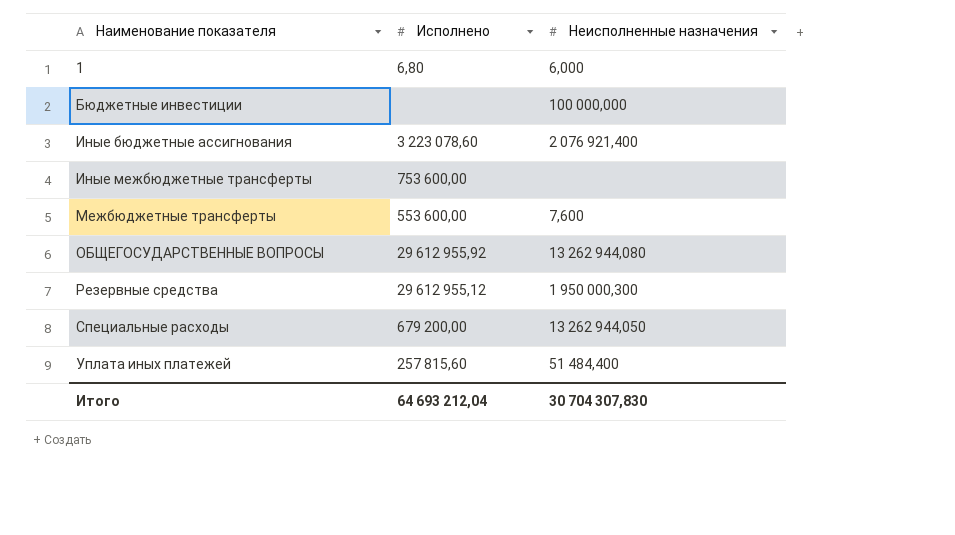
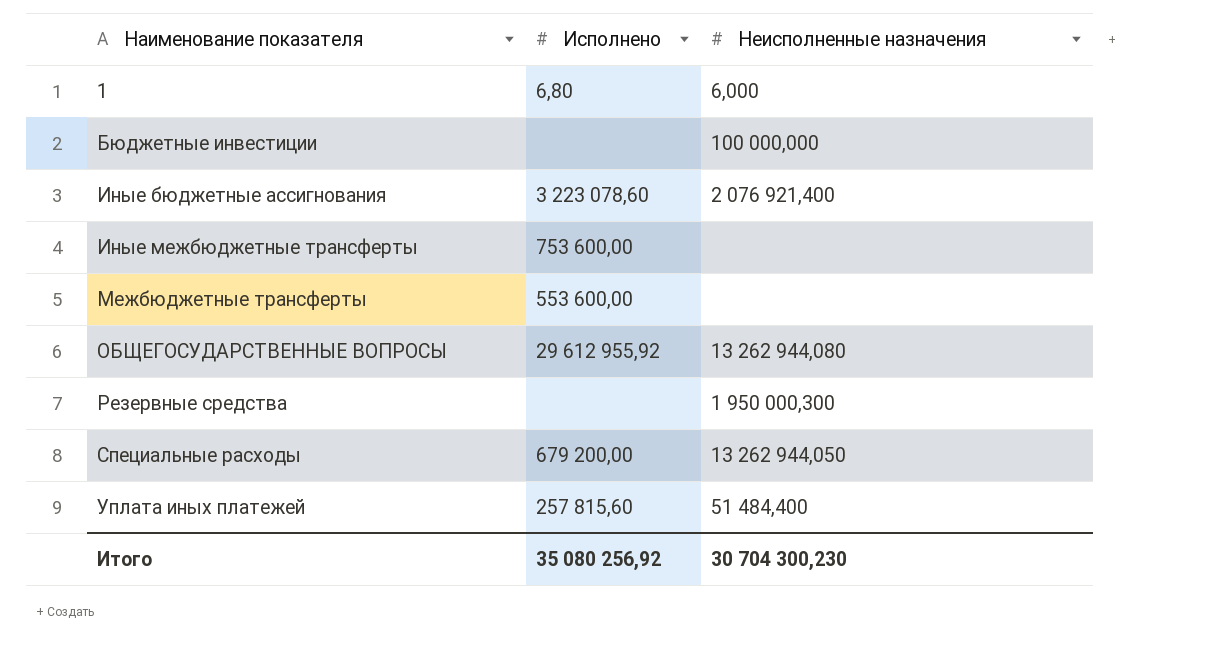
Межбюджетные трансферты | Неисполненные назначения: 7,600 -> none
Резервные средства | Исполнено: 29 612 955,12 -> none
Итого | Исполнено: 64 693 212,04 -> 35 080 256,92
Итого | Неисполненные назначения: 30 704 307,830 -> 30 704 300,230

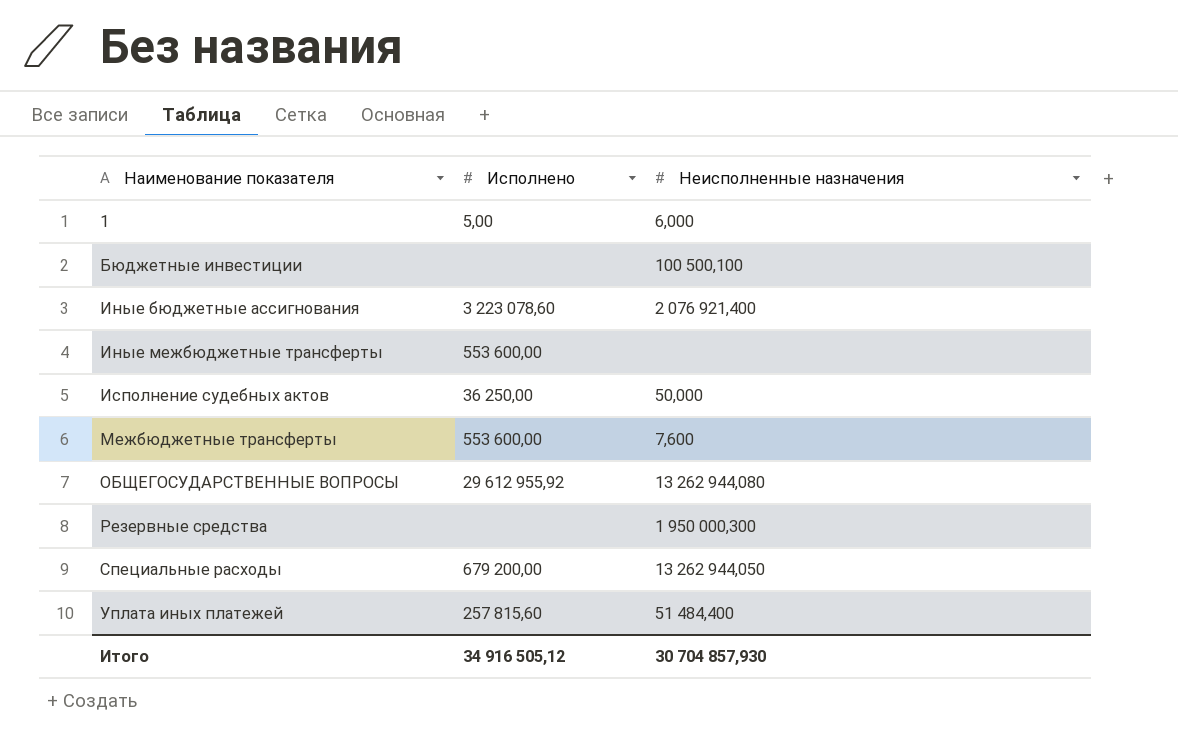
1 | Исполнено: 6,80 -> 5,00
Бюджетные инвестиции | Неисполненные назначения: 100 000,000 -> 100 500,100
Иные межбюджетные трансферты | Исполнено: 753 600,00 -> 553 600,00
row Исполнение судебных актов: none -> 36 250,00 | 50,000
Межбюджетные трансферты | Неисполненные назначения: none -> 7,600
Итого | Исполнено: 35 080 256,92 -> 34 916 505,12
Итого | Неисполненные назначения: 30 704 300,230 -> 30 704 857,930

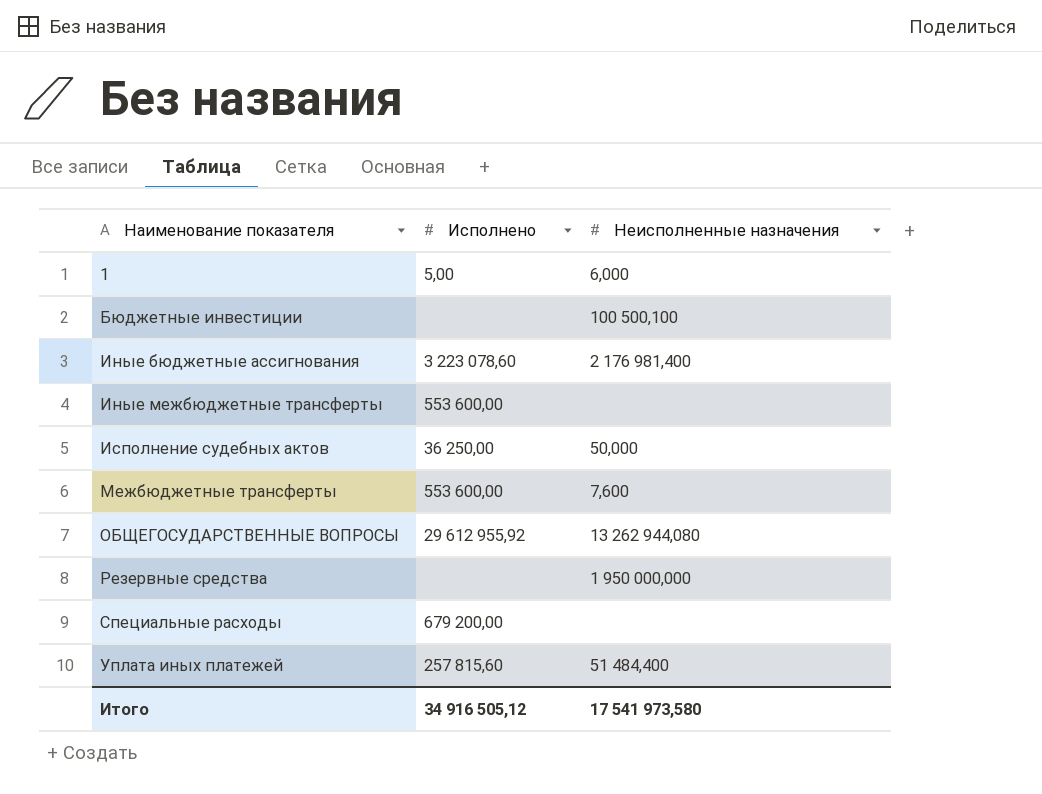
Иные бюджетные ассигнования | Неисполненные назначения: 2 076 921,400 -> 2 176 981,400
Резервные средства | Неисполненные назначения: 1 950 000,300 -> 1 950 000,000
Специальные расходы | Неисполненные назначения: 13 262 944,050 -> none
Итого | Неисполненные назначения: 30 704 857,930 -> 17 541 973,580

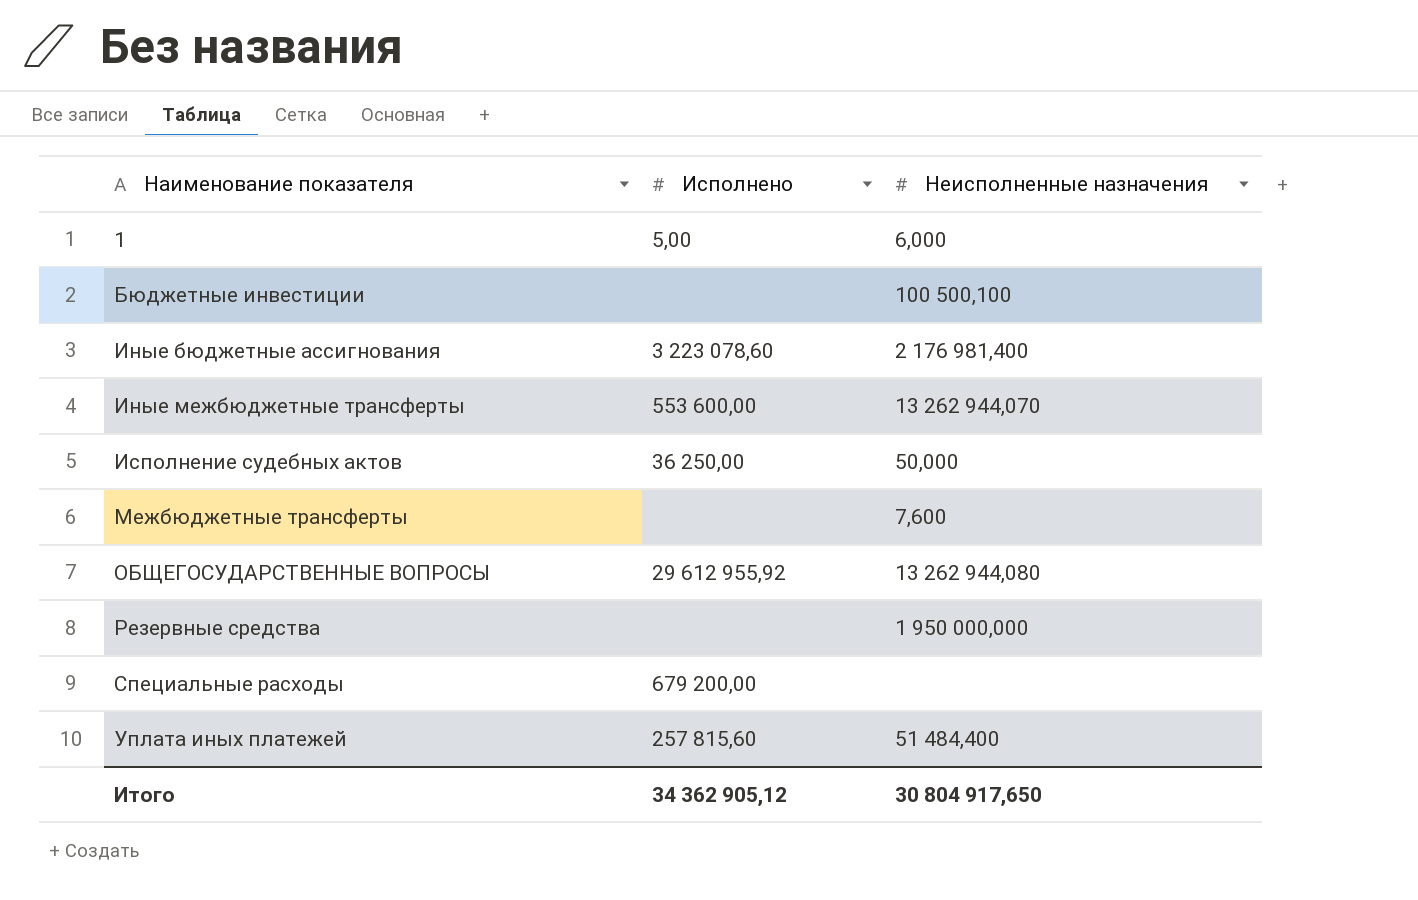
Иные межбюджетные трансферты | Неисполненные назначения: none -> 13 262 944,070
Межбюджетные трансферты | Исполнено: 553 600,00 -> none
Итого | Исполнено: 34 916 505,12 -> 34 362 905,12
Итого | Неисполненные назначения: 17 541 973,580 -> 30 804 917,650

